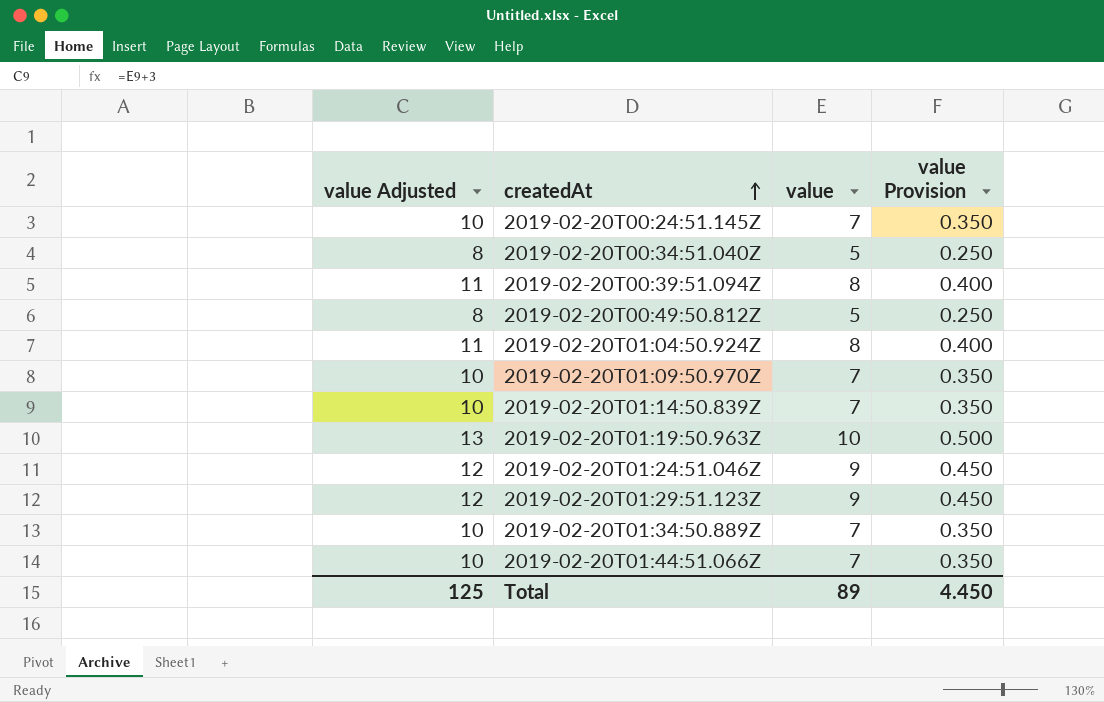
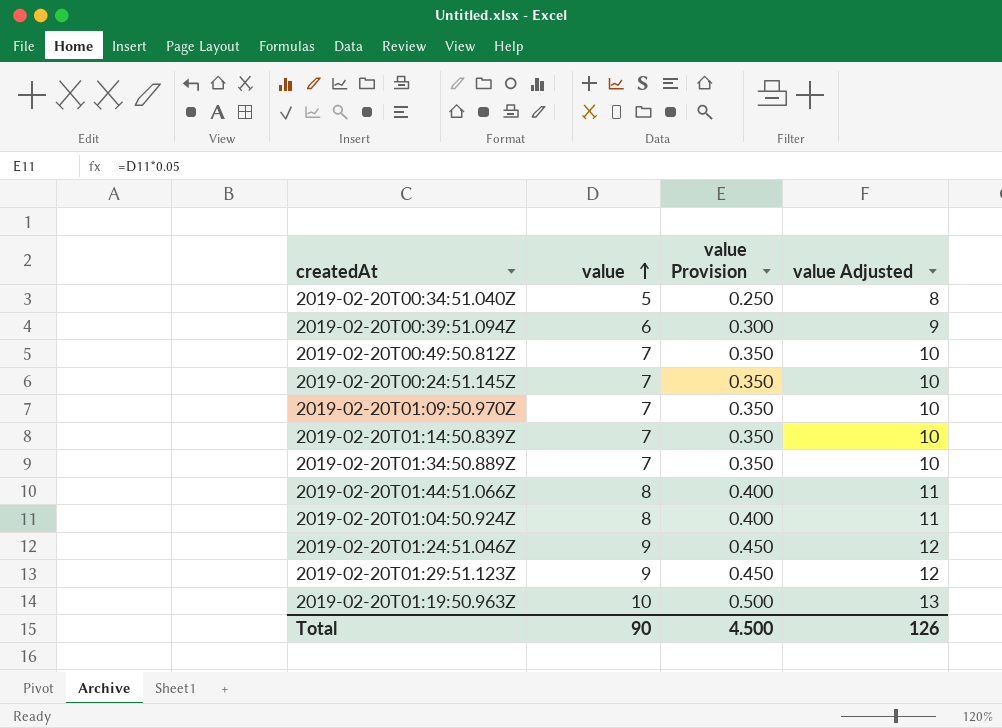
row order: createdAt ascending -> value ascending
column value Adjusted | position: 1 -> 4
2019-02-20T00:39:51.094Z | value: 8 -> 6
2019-02-20T00:39:51.094Z | value Provision: 0.400 -> 0.300
2019-02-20T00:39:51.094Z | value Adjusted: 11 -> 9
2019-02-20T00:49:50.812Z | value: 5 -> 7
2019-02-20T00:49:50.812Z | value Provision: 0.250 -> 0.350
2019-02-20T00:49:50.812Z | value Adjusted: 8 -> 10
2019-02-20T01:44:51.066Z | value: 7 -> 8
2019-02-20T01:44:51.066Z | value Provision: 0.350 -> 0.400
2019-02-20T01:44:51.066Z | value Adjusted: 10 -> 11
Total | value: 89 -> 90
Total | value Provision: 4.450 -> 4.500
Total | value Adjusted: 125 -> 126

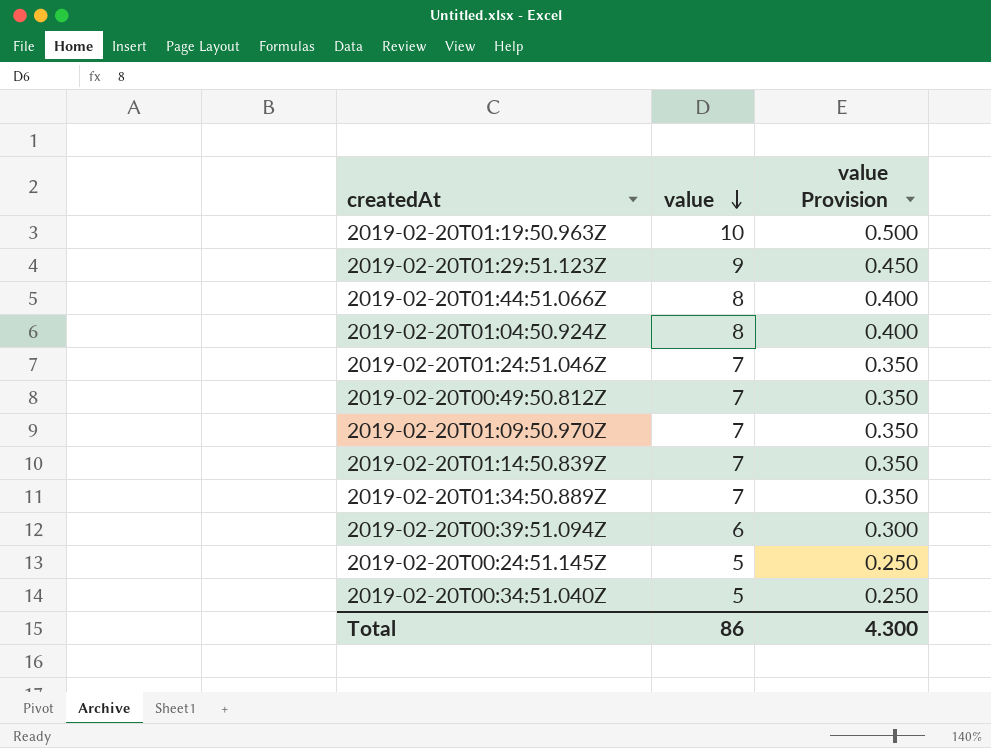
row order: value ascending -> value descending
column value Adjusted | formula: [value] + 3 -> none
2019-02-20T01:24:51.046Z | value: 9 -> 7
2019-02-20T01:24:51.046Z | value Provision: 0.450 -> 0.350
2019-02-20T00:24:51.145Z | value: 7 -> 5
2019-02-20T00:24:51.145Z | value Provision: 0.350 -> 0.250
Total | value: 90 -> 86
Total | value Provision: 4.500 -> 4.300

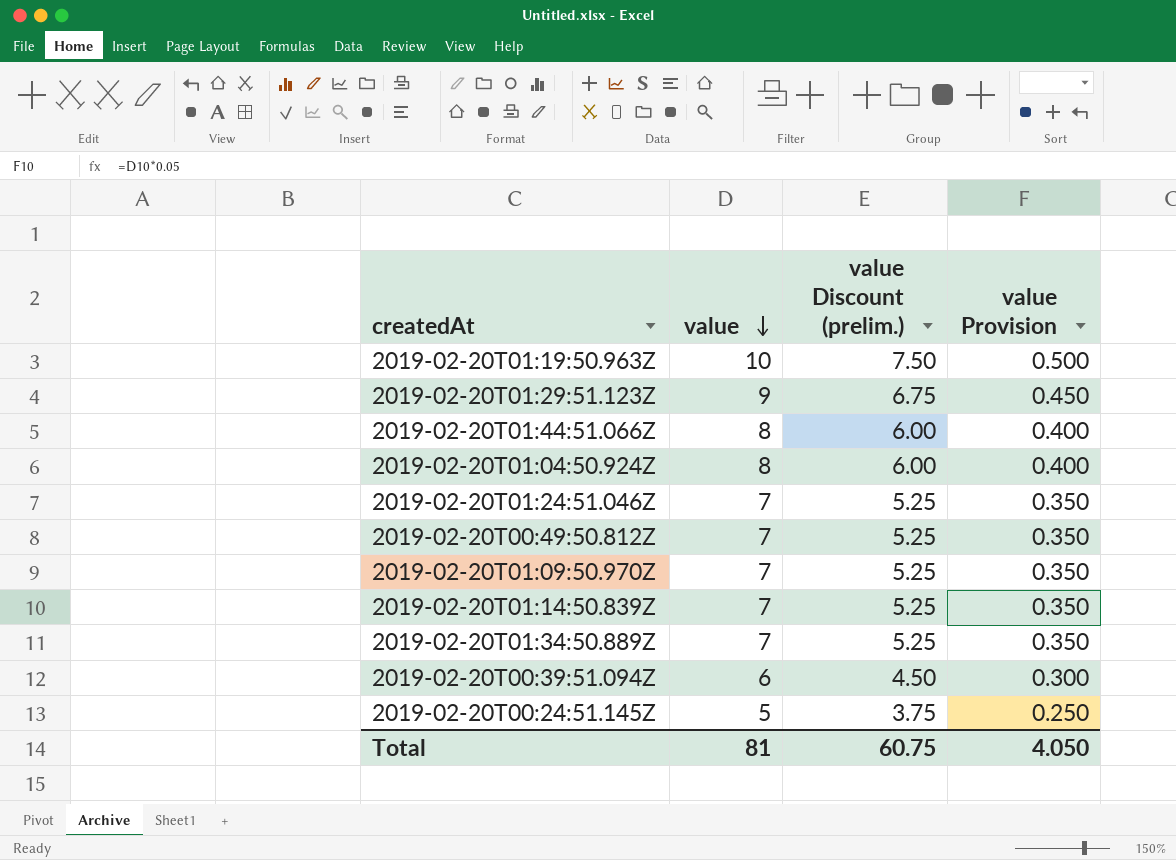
column value Discount (prelim.) | formula: none -> [value] * 0.75
row 2019-02-20T00:34:51.040Z: 5 | 0.250 -> none
Total | value: 86 -> 81
Total | value Provision: 4.300 -> 4.050

